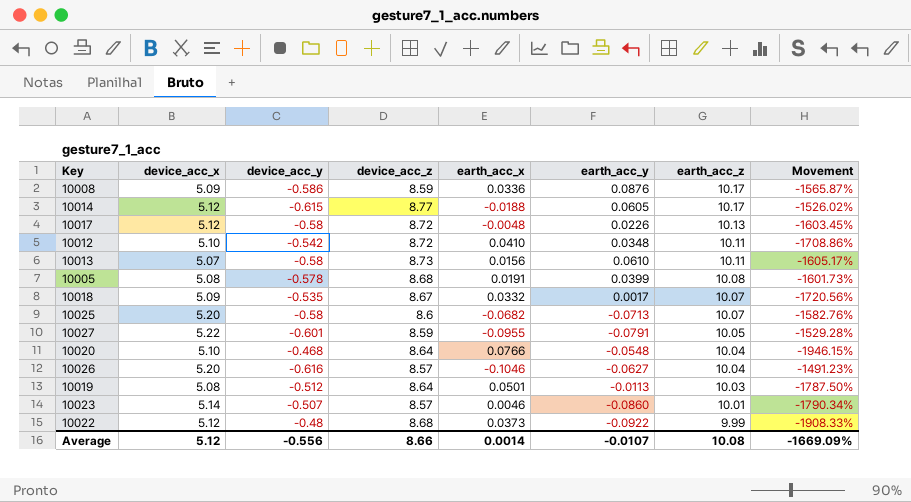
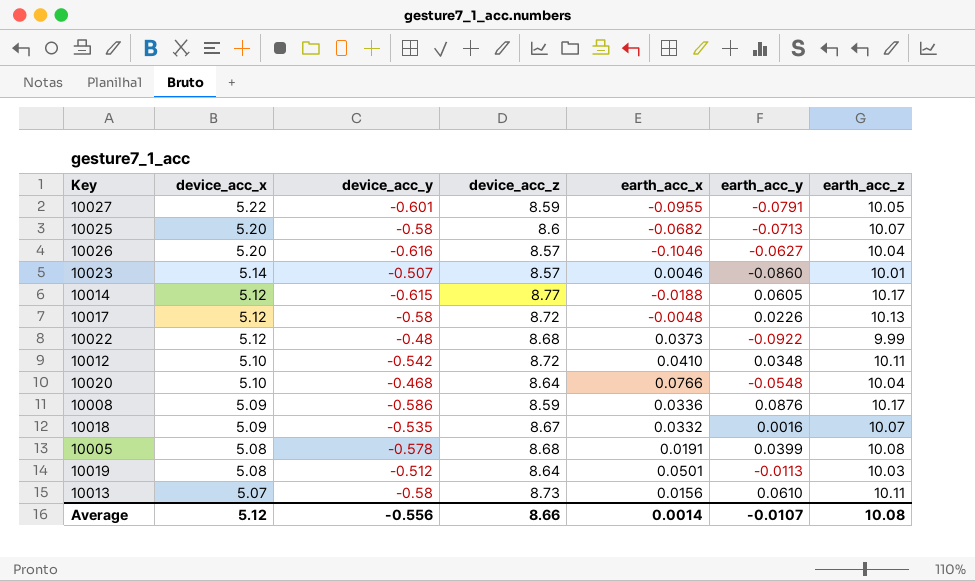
row order: earth_acc_z descending -> device_acc_x descending
column Movement | formula: ([device_acc_z] - [device_acc_y]) / [device_acc_y] -> none
10018 | earth_acc_y: 0.0017 -> 0.0016

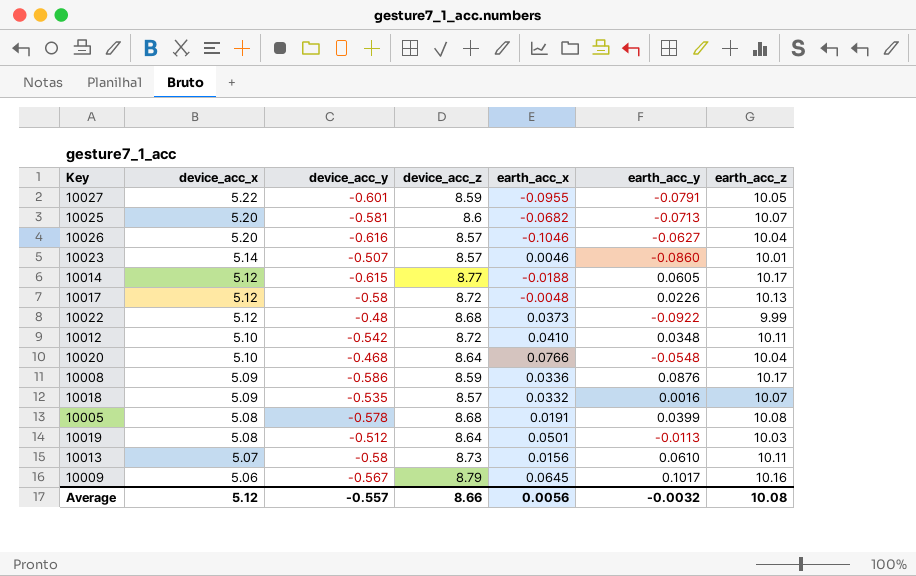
10025 | device_acc_y: -0.58 -> -0.581
10018 | device_acc_z: 8.67 -> 8.57
row 10009: none -> 5.06 | -0.567 | 8.79 | 0.0645 | 0.1017 | 10.16
Average | device_acc_y: -0.556 -> -0.557
Average | earth_acc_x: 0.0014 -> 0.0056
Average | earth_acc_y: -0.0107 -> -0.0032

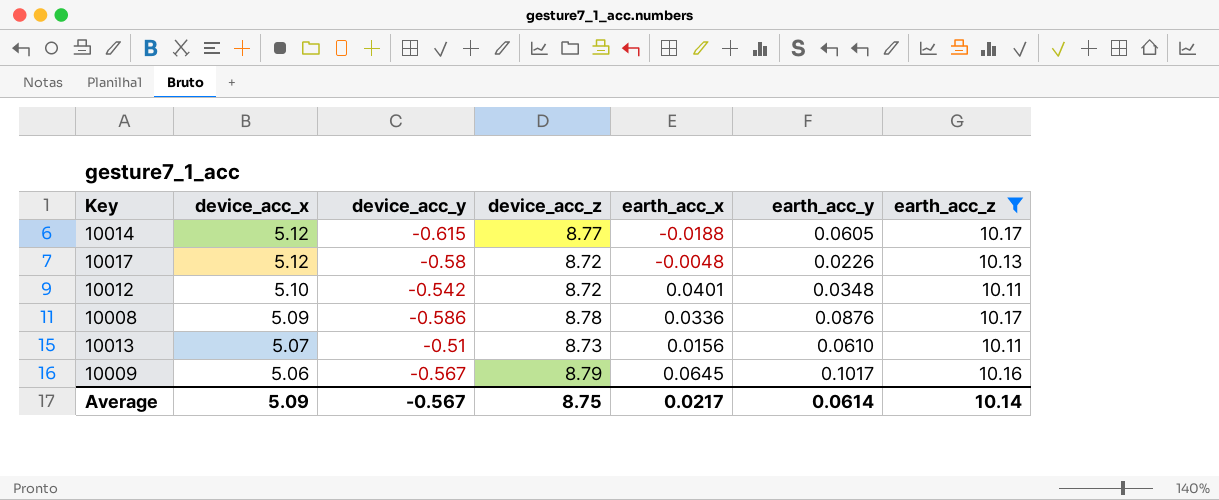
filter: none -> earth_acc_z >= 10.11
10012 | earth_acc_x: 0.0410 -> 0.0401
10008 | device_acc_z: 8.59 -> 8.78
10013 | device_acc_y: -0.58 -> -0.51
Average | device_acc_x: 5.12 -> 5.09
Average | device_acc_y: -0.557 -> -0.567
Average | device_acc_z: 8.66 -> 8.75
Average | earth_acc_x: 0.0056 -> 0.0217
Average | earth_acc_y: -0.0032 -> 0.0614
Average | earth_acc_z: 10.08 -> 10.14

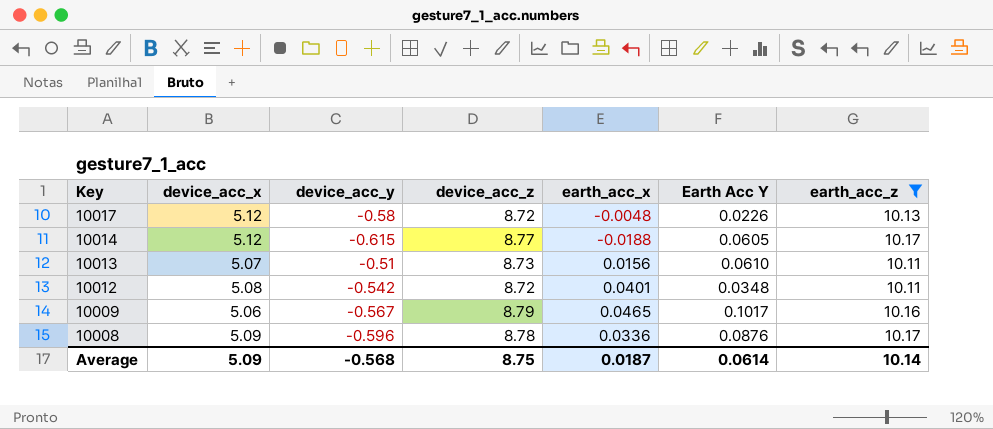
row order: device_acc_x descending -> Key descending
column name: earth_acc_y -> Earth Acc Y
10012 | device_acc_x: 5.10 -> 5.08
10009 | earth_acc_x: 0.0645 -> 0.0465
10008 | device_acc_y: -0.586 -> -0.596
Average | device_acc_y: -0.567 -> -0.568
Average | earth_acc_x: 0.0217 -> 0.0187

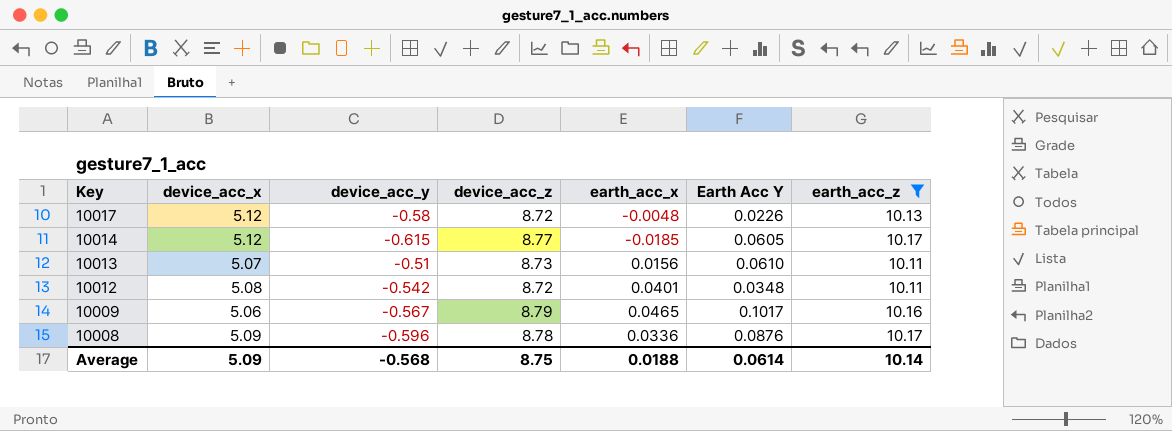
10014 | earth_acc_x: -0.0188 -> -0.0185
Average | earth_acc_x: 0.0187 -> 0.0188

